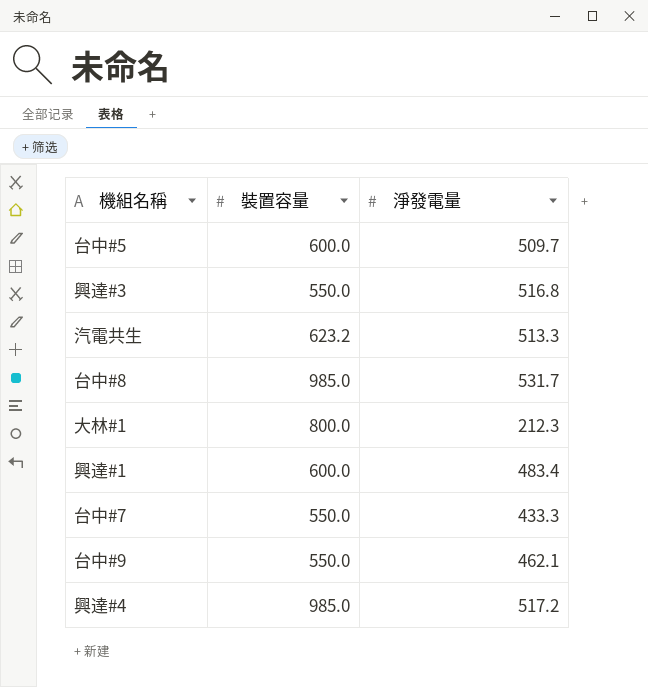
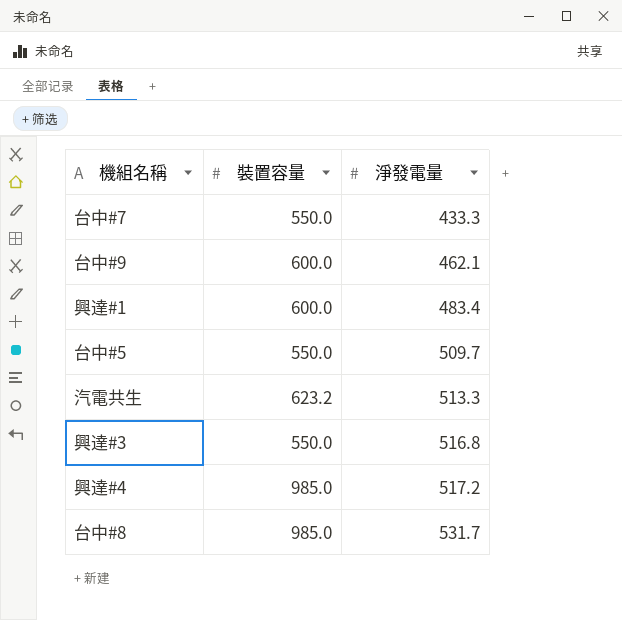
row order: none -> 淨發電量 ascending
row 大林#1: 800.0 | 212.3 -> none
台中#9 | 裝置容量: 550.0 -> 600.0
台中#5 | 裝置容量: 600.0 -> 550.0

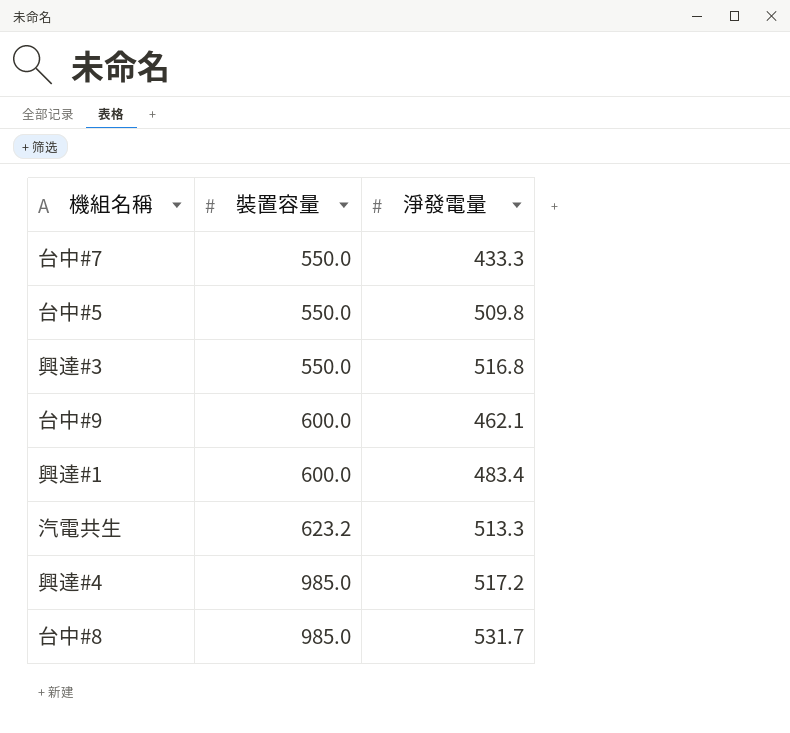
row order: 淨發電量 ascending -> 裝置容量 ascending
台中#5 | 淨發電量: 509.7 -> 509.8

